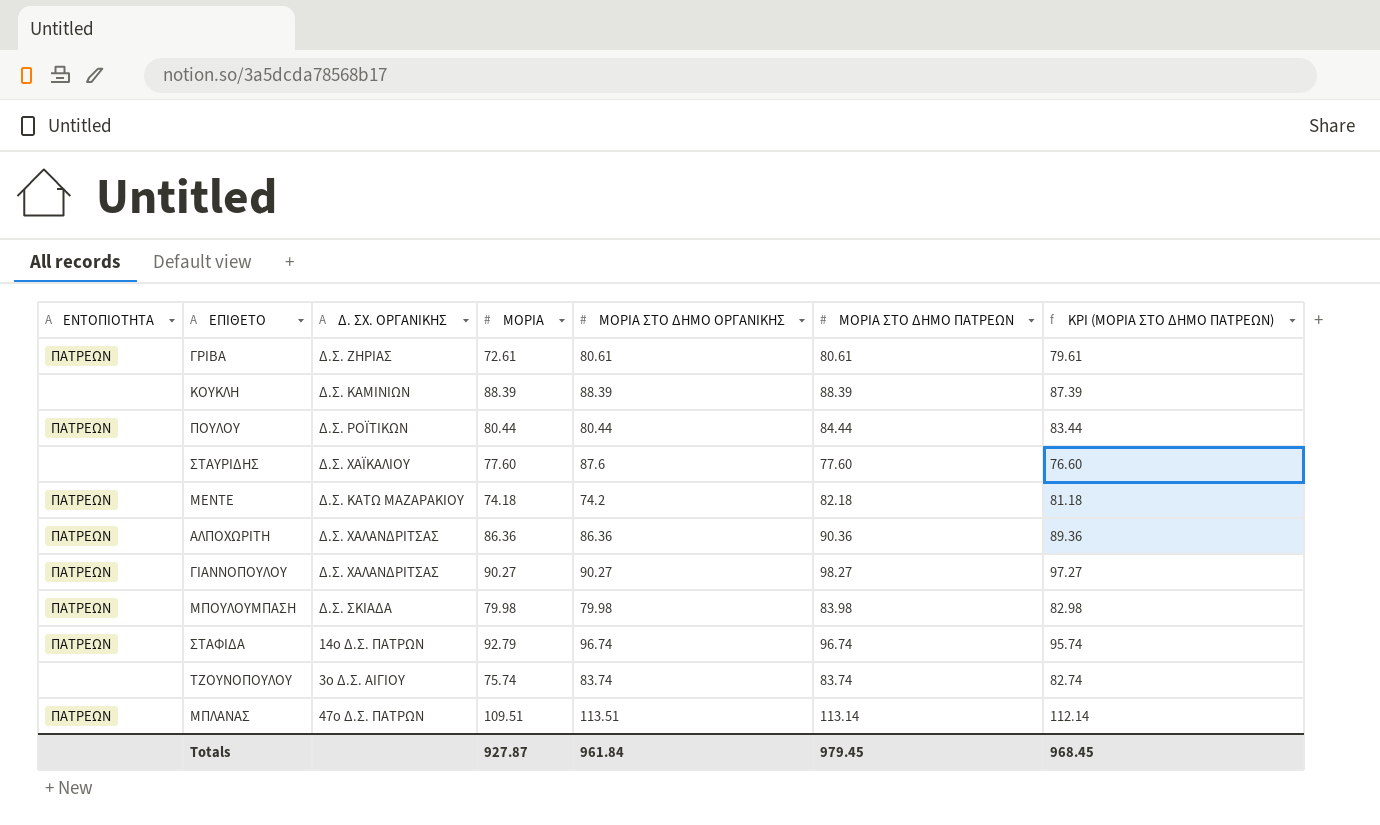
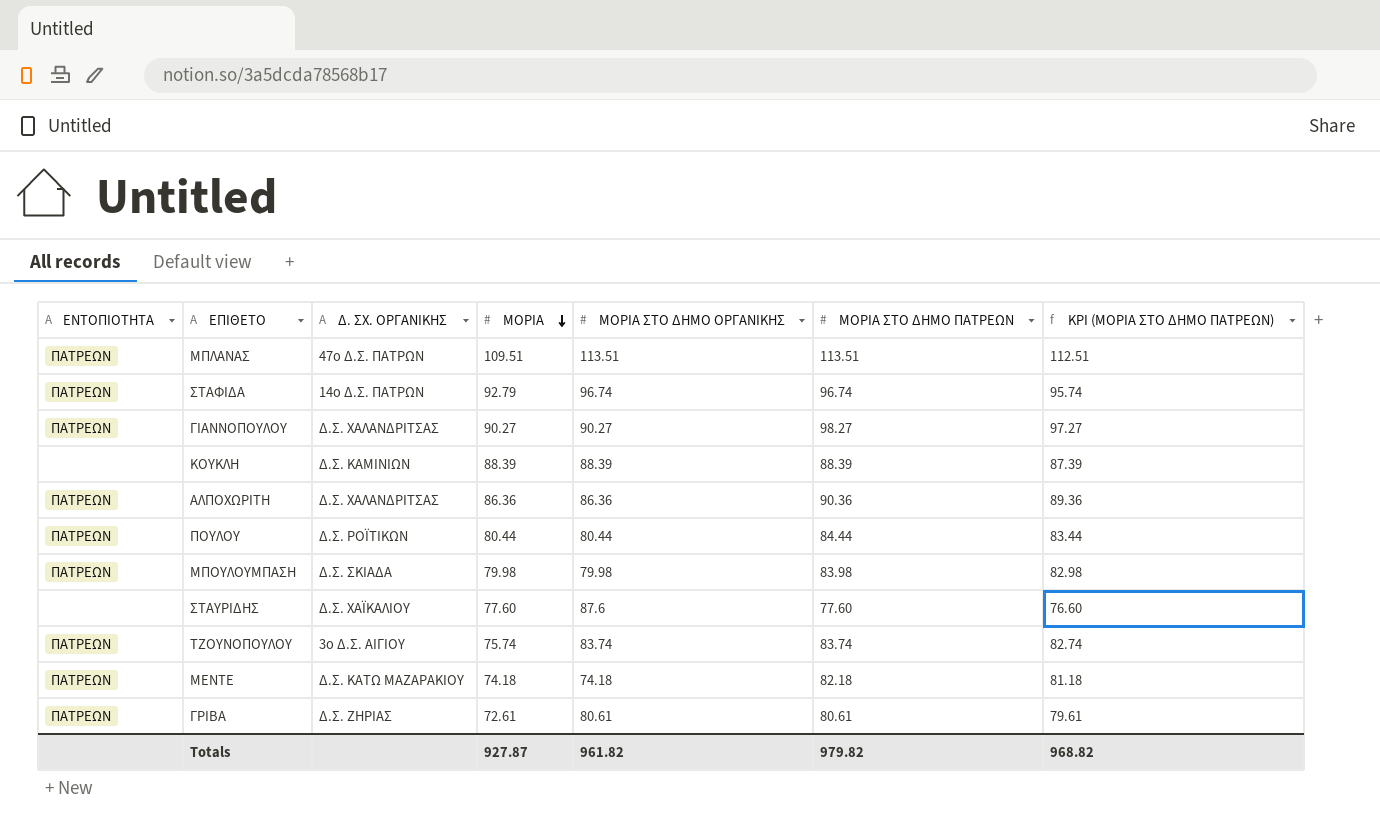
row order: none -> ΜΟΡΙΑ descending
ΜΠΛΑΝΑΣ | ΜΟΡΙΑ ΣΤΟ ΔΗΜΟ ΠΑΤΡΕΩΝ: 113.14 -> 113.51
ΜΠΛΑΝΑΣ | KPI (ΜΟΡΙΑ ΣΤΟ ΔΗΜΟ ΠΑΤΡΕΩΝ): 112.14 -> 112.51
ΤΖΟΥΝΟΠΟΥΛΟΥ | ΕΝΤΟΠΙΟΤΗΤΑ: none -> ΠΑΤΡΕΩΝ
ΜΕΝΤΕ | ΜΟΡΙΑ ΣΤΟ ΔΗΜΟ ΟΡΓΑΝΙΚΗΣ: 74.2 -> 74.18
Totals | ΜΟΡΙΑ ΣΤΟ ΔΗΜΟ ΟΡΓΑΝΙΚΗΣ: 961.84 -> 961.82
Totals | ΜΟΡΙΑ ΣΤΟ ΔΗΜΟ ΠΑΤΡΕΩΝ: 979.45 -> 979.82
Totals | KPI (ΜΟΡΙΑ ΣΤΟ ΔΗΜΟ ΠΑΤΡΕΩΝ): 968.45 -> 968.82

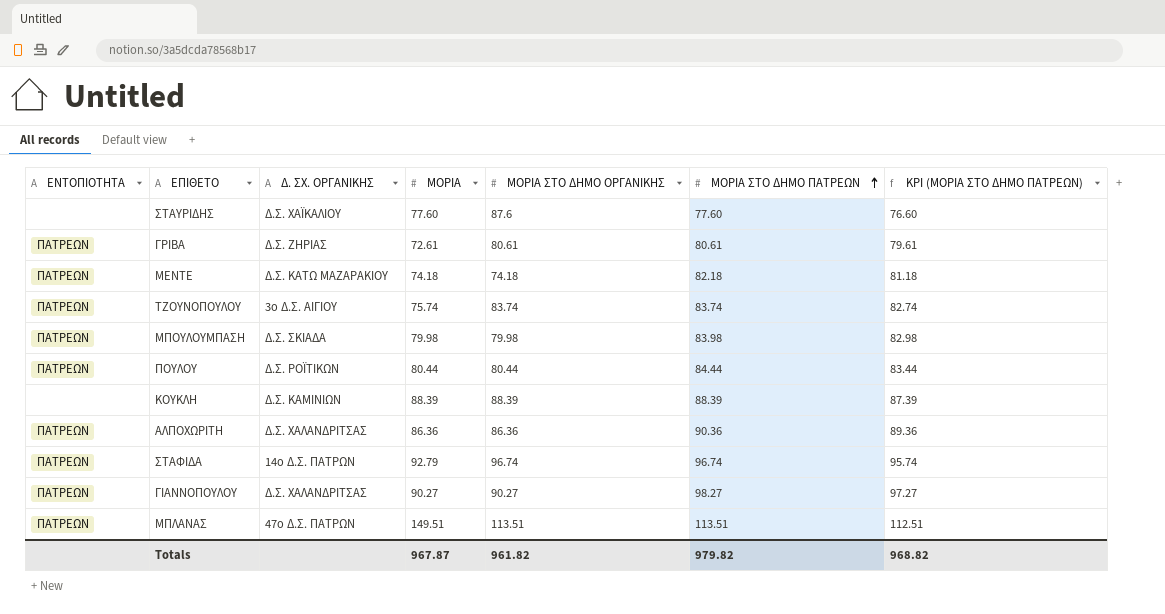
row order: ΜΟΡΙΑ descending -> ΜΟΡΙΑ ΣΤΟ ΔΗΜΟ ΠΑΤΡΕΩΝ ascending
ΜΠΛΑΝΑΣ | ΜΟΡΙΑ: 109.51 -> 149.51
Totals | ΜΟΡΙΑ: 927.87 -> 967.87

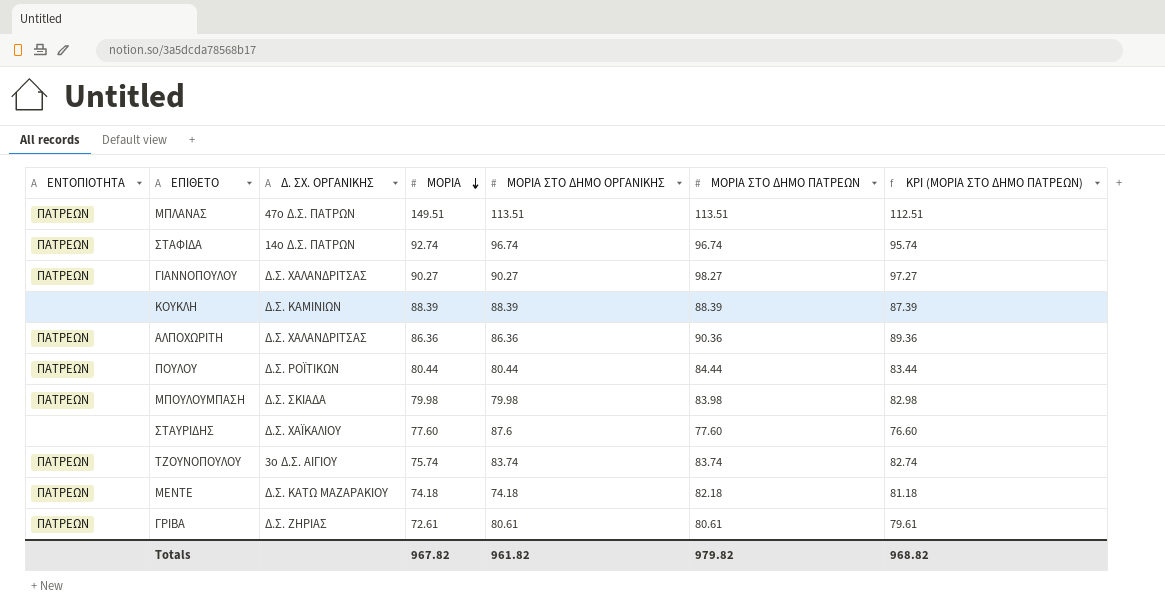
row order: ΜΟΡΙΑ ΣΤΟ ΔΗΜΟ ΠΑΤΡΕΩΝ ascending -> ΜΟΡΙΑ descending
ΣΤΑΦΙΔΑ | ΜΟΡΙΑ: 92.79 -> 92.74
Totals | ΜΟΡΙΑ: 967.87 -> 967.82

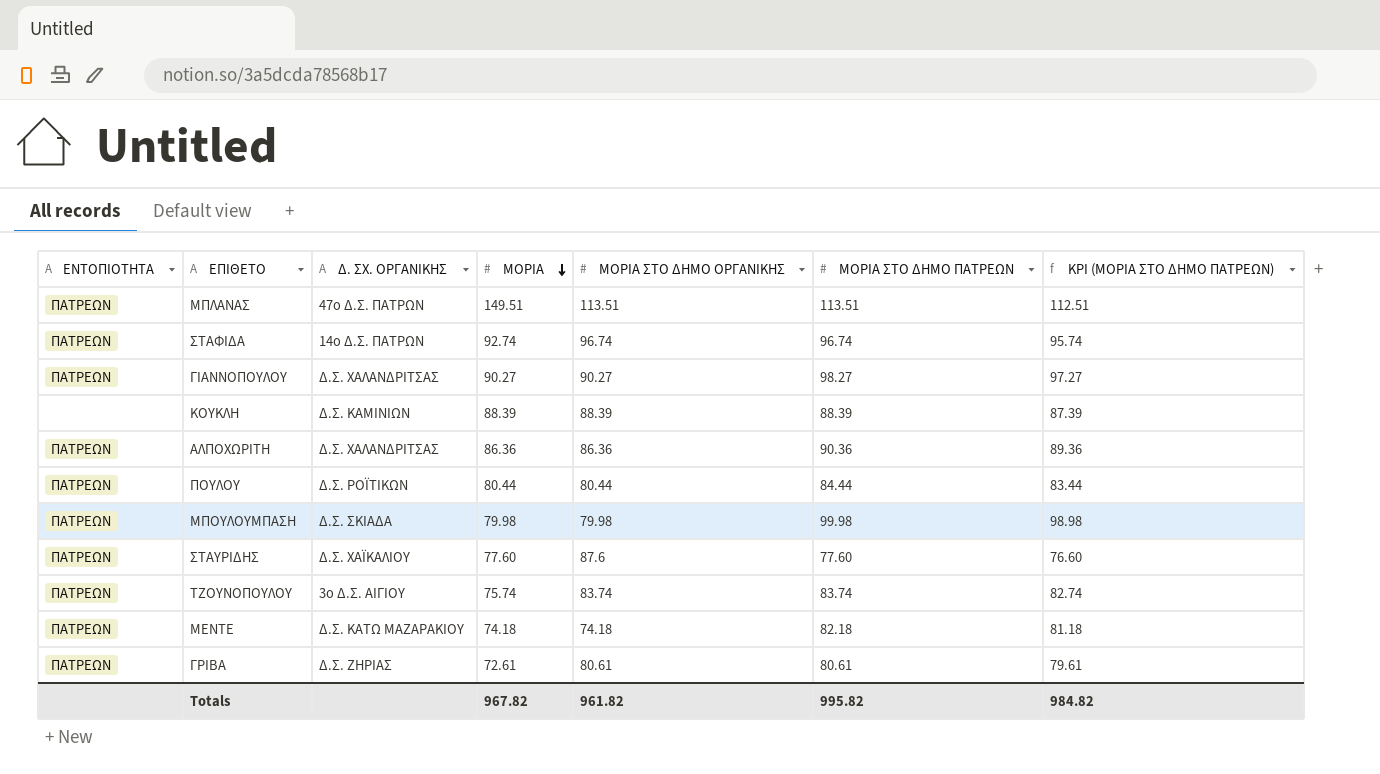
ΜΠΟΥΛΟΥΜΠΑΣΗ | ΜΟΡΙΑ ΣΤΟ ΔΗΜΟ ΠΑΤΡΕΩΝ: 83.98 -> 99.98
ΜΠΟΥΛΟΥΜΠΑΣΗ | KPI (ΜΟΡΙΑ ΣΤΟ ΔΗΜΟ ΠΑΤΡΕΩΝ): 82.98 -> 98.98
ΣΤΑΥΡΙΔΗΣ | ΕΝΤΟΠΙΟΤΗΤΑ: none -> ΠΑΤΡΕΩΝ
Totals | ΜΟΡΙΑ ΣΤΟ ΔΗΜΟ ΠΑΤΡΕΩΝ: 979.82 -> 995.82
Totals | KPI (ΜΟΡΙΑ ΣΤΟ ΔΗΜΟ ΠΑΤΡΕΩΝ): 968.82 -> 984.82

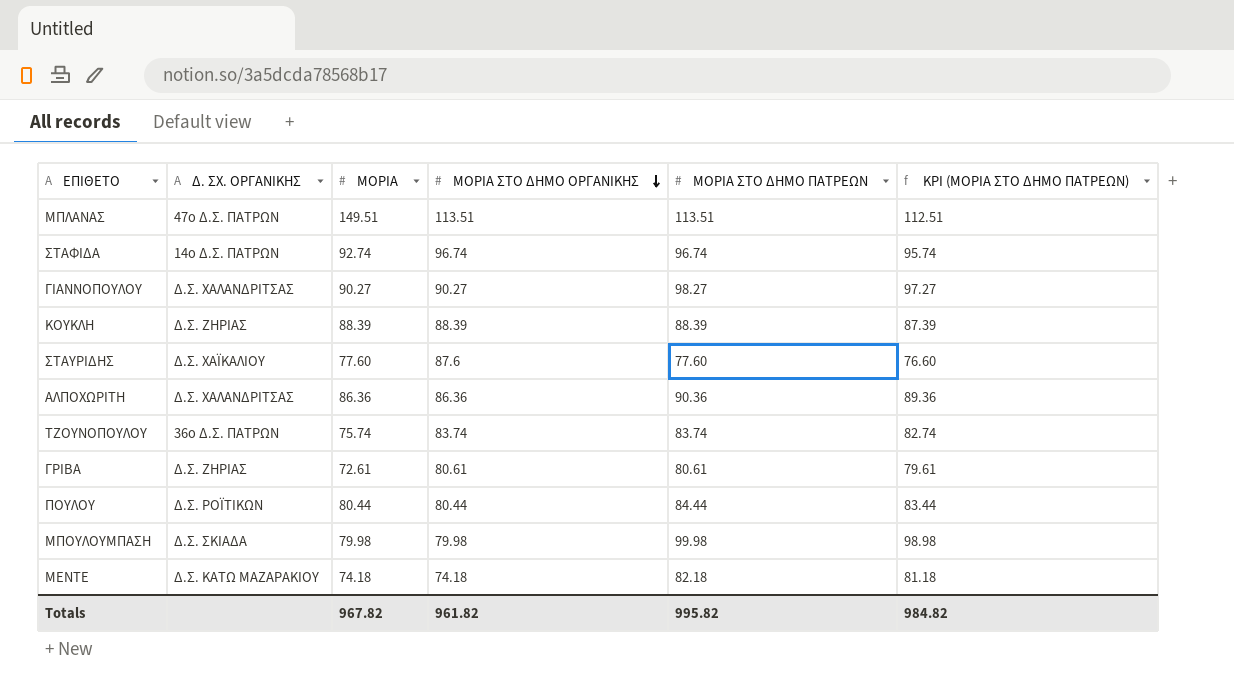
row order: ΜΟΡΙΑ descending -> ΜΟΡΙΑ ΣΤΟ ΔΗΜΟ ΟΡΓΑΝΙΚΗΣ descending
column ΕΝΤΟΠΙΟΤΗΤΑ | position: 1 -> none
ΚΟΥΚΛΗ | Δ. ΣΧ. ΟΡΓΑΝΙΚΗΣ: Δ.Σ. ΚΑΜΙΝΙΩΝ -> Δ.Σ. ΖΗΡΙΑΣ
ΤΖΟΥΝΟΠΟΥΛΟΥ | Δ. ΣΧ. ΟΡΓΑΝΙΚΗΣ: 3ο Δ.Σ. ΑΙΓΙΟΥ -> 36ο Δ.Σ. ΠΑΤΡΩΝ

